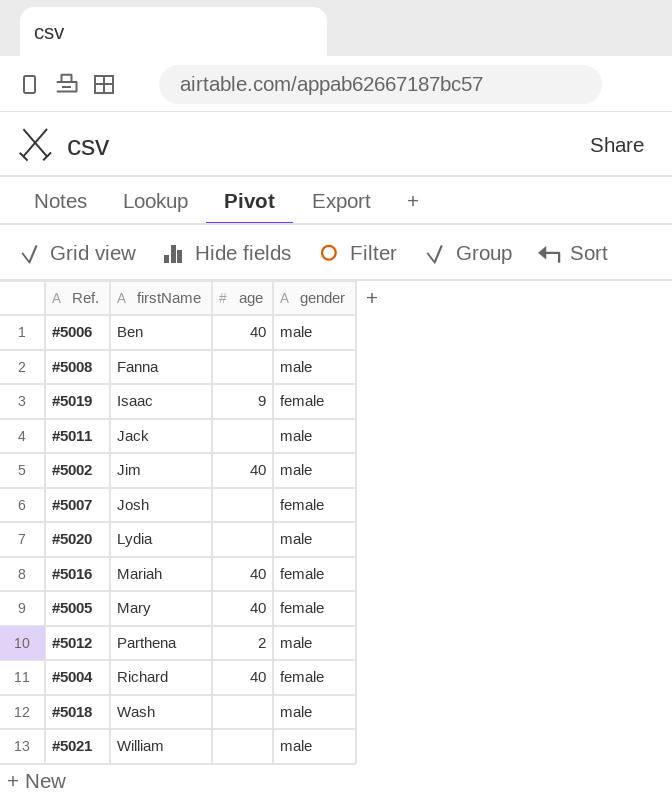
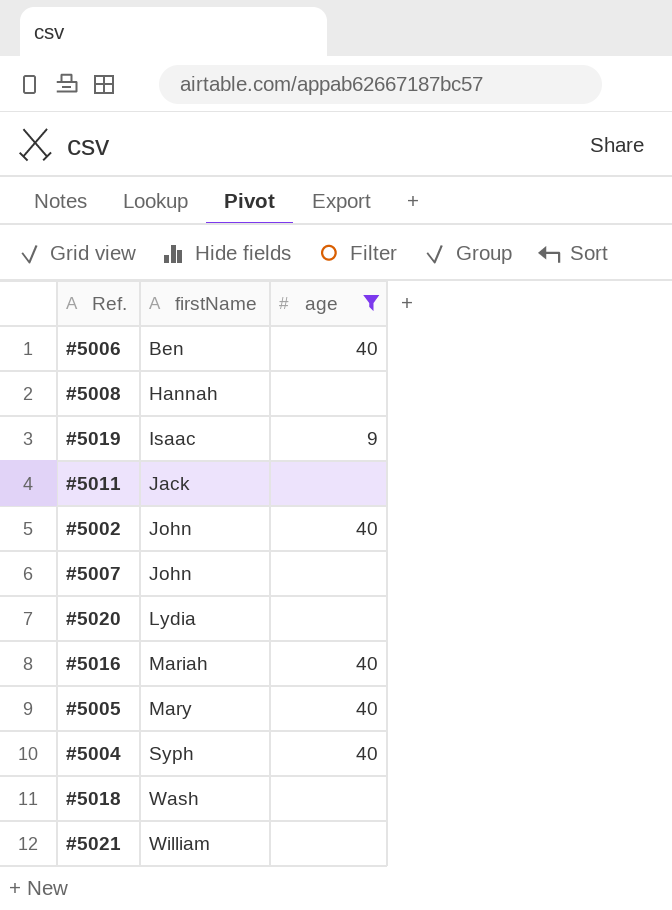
filter: none -> age != 2
column gender | position: 4 -> none
#5008 | firstName: Fanna -> Hannah
#5002 | firstName: Jim -> John
#5007 | firstName: Josh -> John
#5004 | firstName: Richard -> Syph

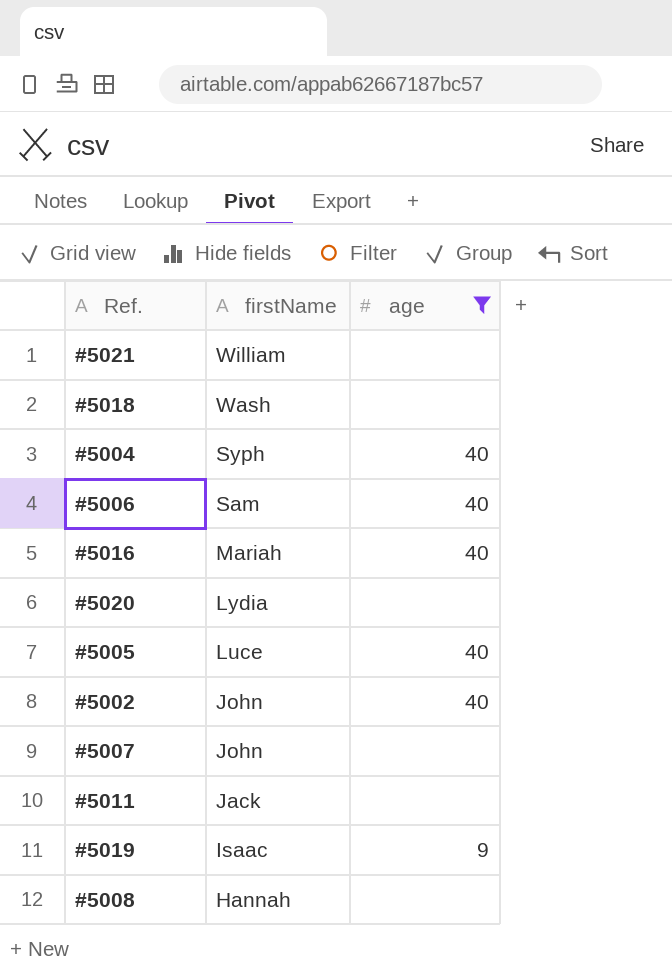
row order: firstName ascending -> firstName descending
#5006 | firstName: Ben -> Sam
#5005 | firstName: Mary -> Luce

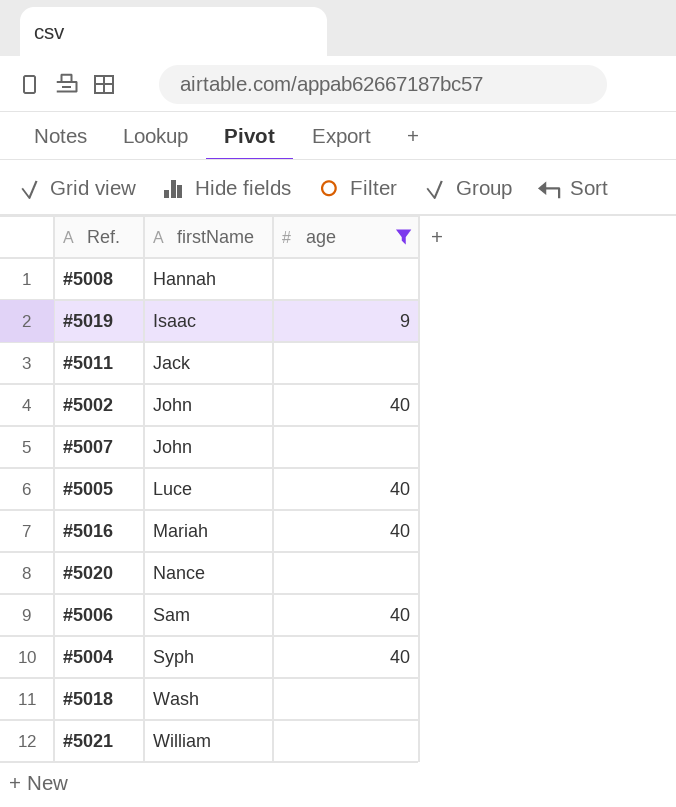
row order: firstName descending -> firstName ascending
#5020 | firstName: Lydia -> Nance

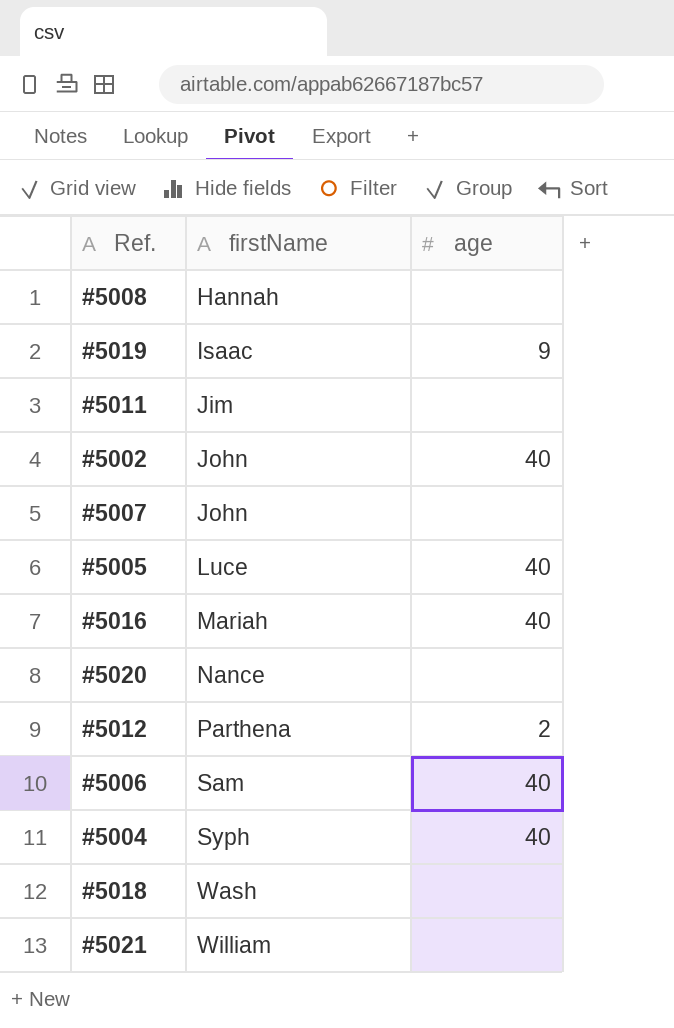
filter: age != 2 -> none
#5011 | firstName: Jack -> Jim

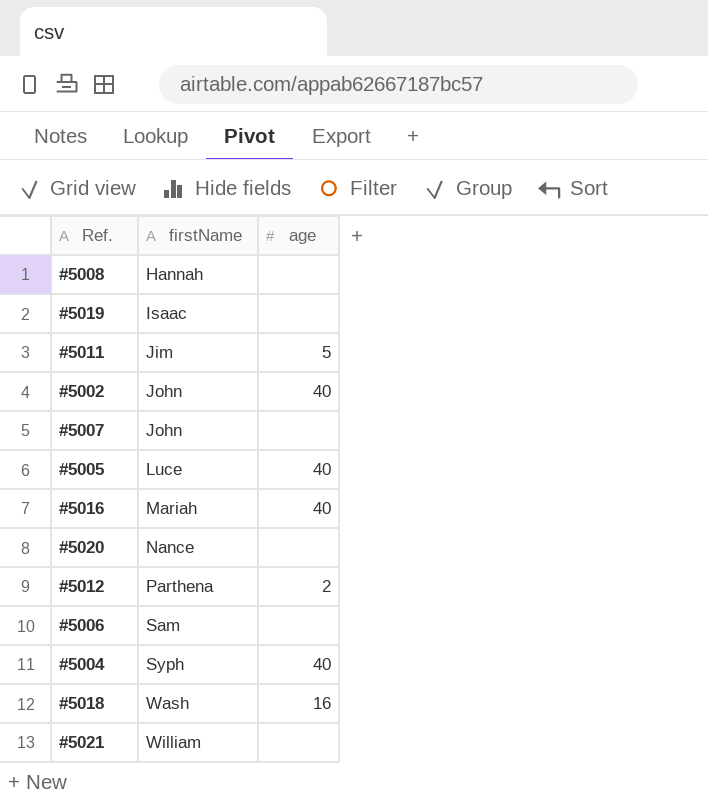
#5019 | age: 9 -> none
#5011 | age: none -> 5
#5006 | age: 40 -> none
#5018 | age: none -> 16

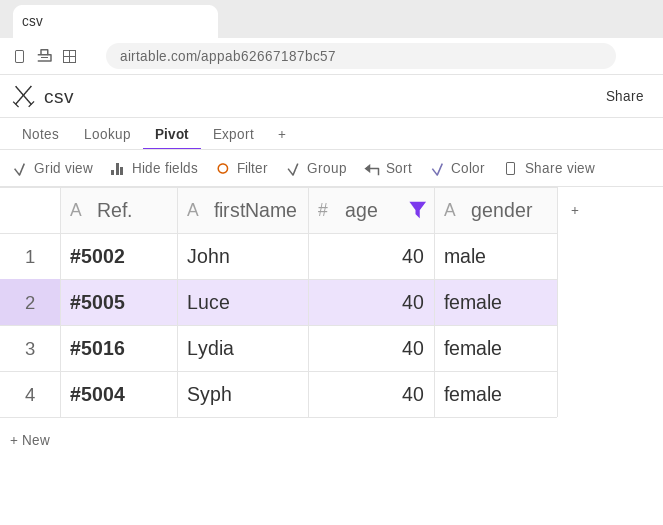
filter: none -> age = 40
column gender | position: none -> 4
#5016 | firstName: Mariah -> Lydia

